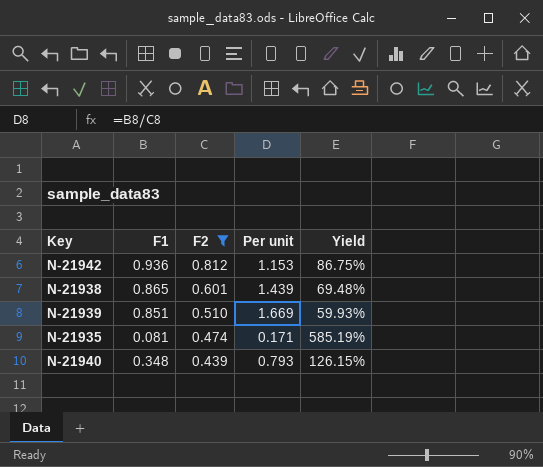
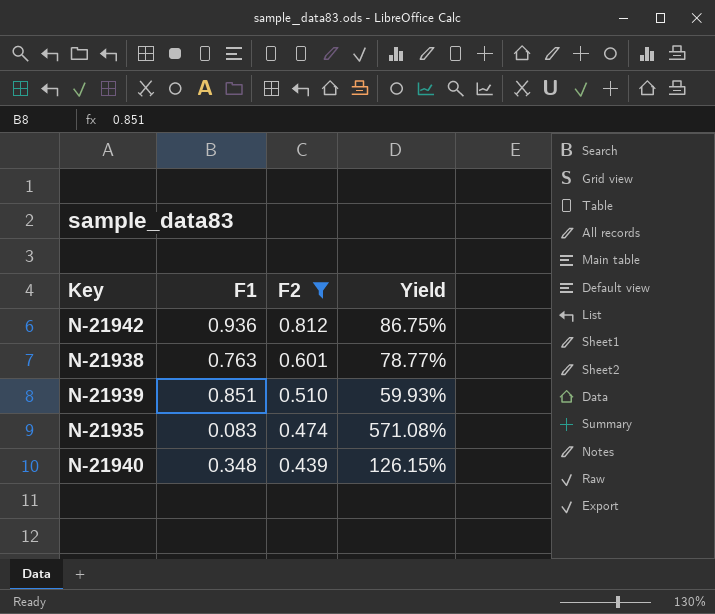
column Per unit | formula: [F1] / [F2] -> none
N-21938 | F1: 0.865 -> 0.763
N-21938 | Yield: 69.48% -> 78.77%
N-21935 | F1: 0.081 -> 0.083
N-21935 | Yield: 585.19% -> 571.08%

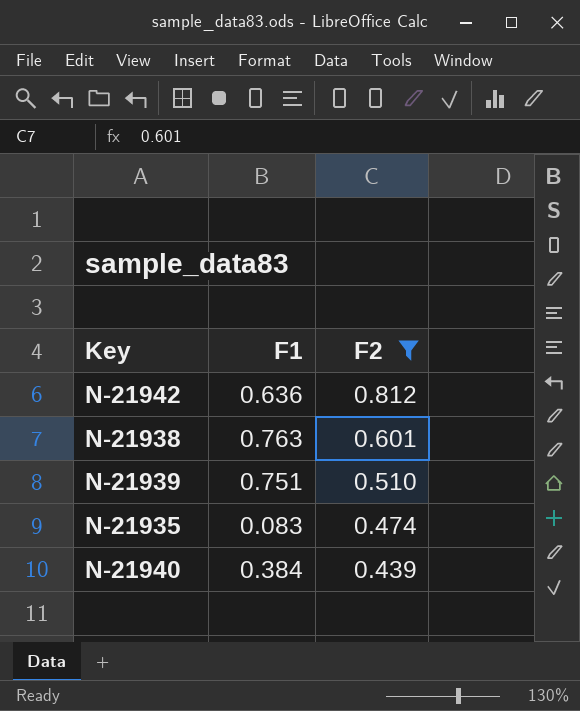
column Yield | formula: [F2] / [F1] -> none
N-21942 | F1: 0.936 -> 0.636
N-21939 | F1: 0.851 -> 0.751
N-21940 | F1: 0.348 -> 0.384

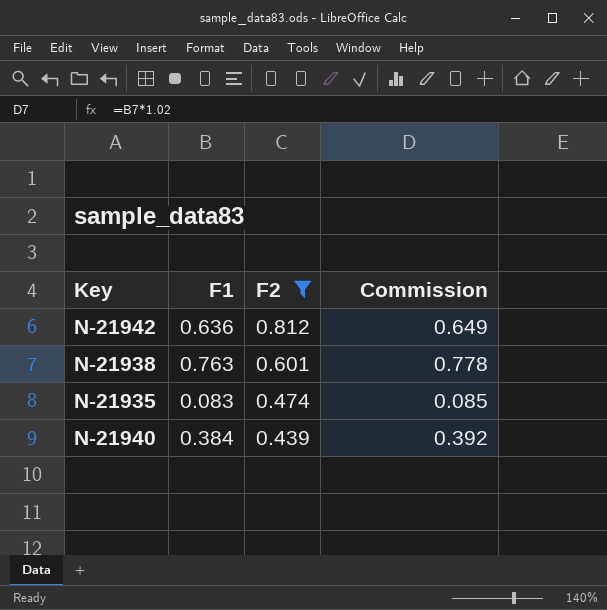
column Commission | formula: none -> [F1] * 1.02
row N-21939: 0.751 | 0.510 -> none

